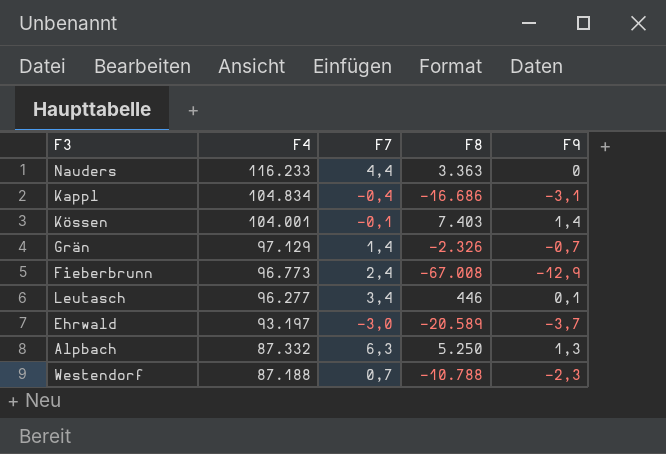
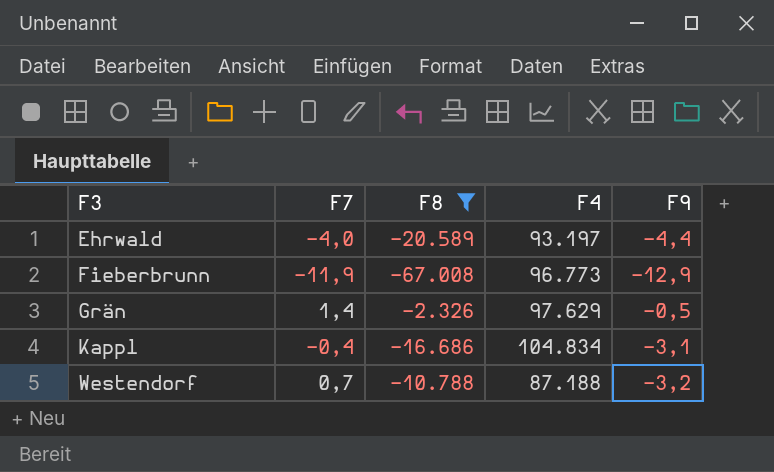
filter: none -> F8 <= -2.326
row order: F4 descending -> F3 ascending
column F4 | position: 2 -> 4
Ehrwald | F7: -3,0 -> -4,0
Ehrwald | F9: -3,7 -> -4,4
Fieberbrunn | F7: 2,4 -> -11,9
Grän | F4: 97.129 -> 97.629
Grän | F9: -0,7 -> -0,5
Westendorf | F9: -2,3 -> -3,2

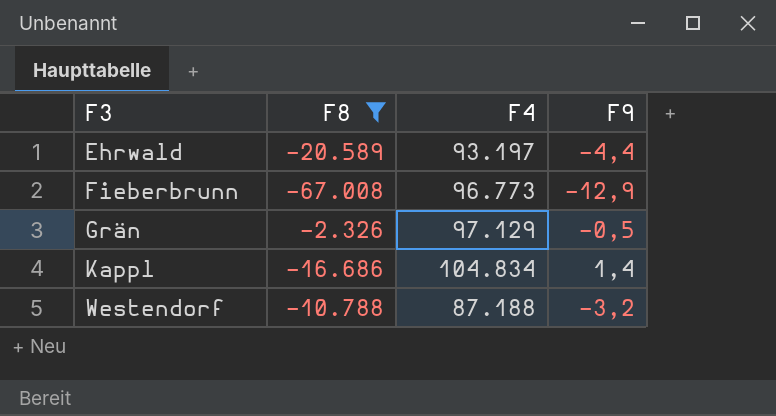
column F7 | position: 2 -> none
Grän | F4: 97.629 -> 97.129
Kappl | F9: -3,1 -> 1,4

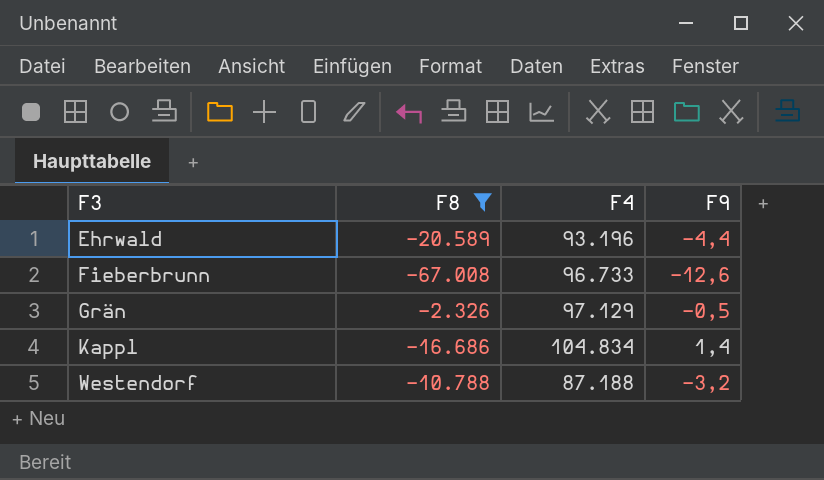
Ehrwald | F4: 93.197 -> 93.196
Fieberbrunn | F4: 96.773 -> 96.733
Fieberbrunn | F9: -12,9 -> -12,6

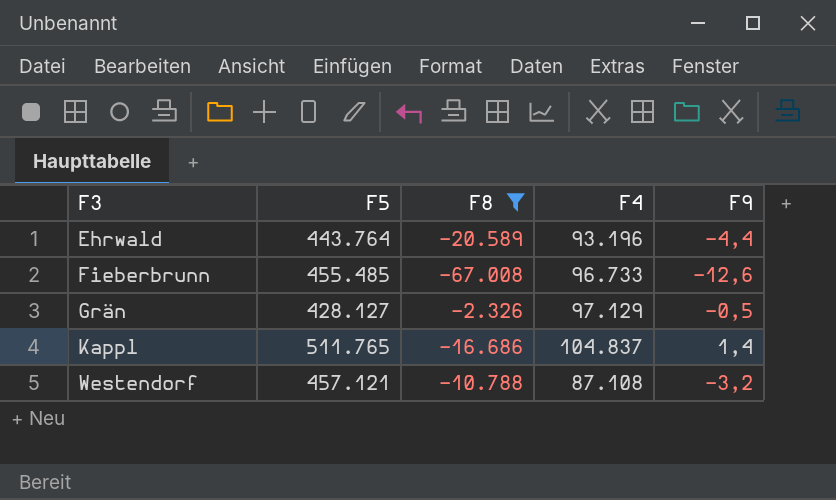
column F5 | position: none -> 2
Kappl | F4: 104.834 -> 104.837
Westendorf | F4: 87.188 -> 87.108

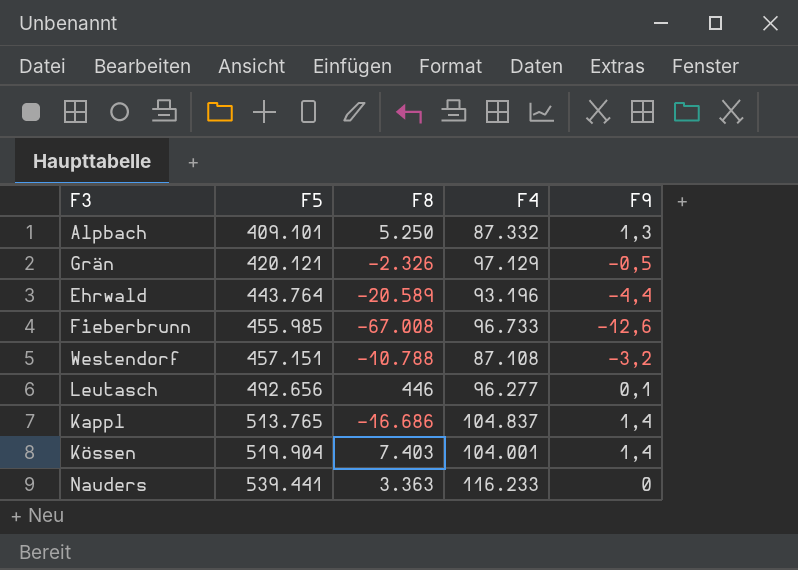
filter: F8 <= -2.326 -> none
row order: F3 ascending -> F5 ascending
Grän | F5: 428.127 -> 420.121
Fieberbrunn | F5: 455.485 -> 455.985
Westendorf | F5: 457.121 -> 457.151
Kappl | F5: 511.765 -> 513.765

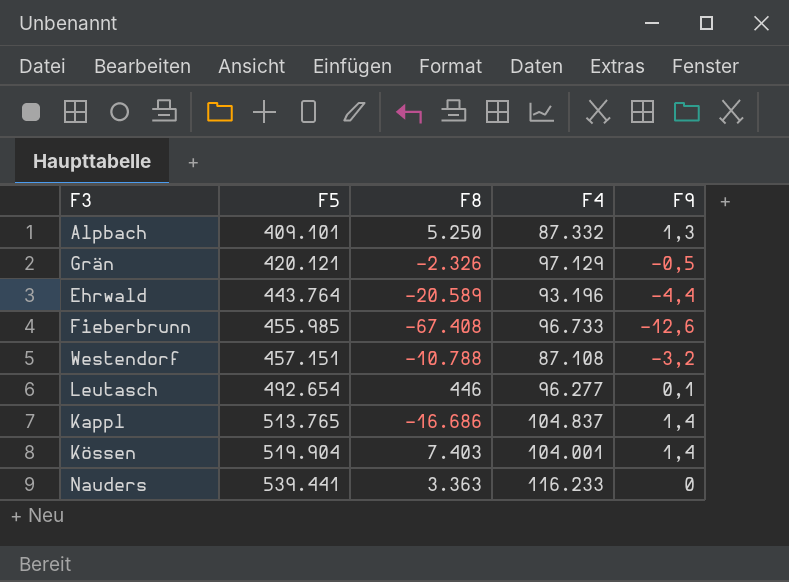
Fieberbrunn | F8: -67.008 -> -67.408
Leutasch | F5: 492.656 -> 492.654

